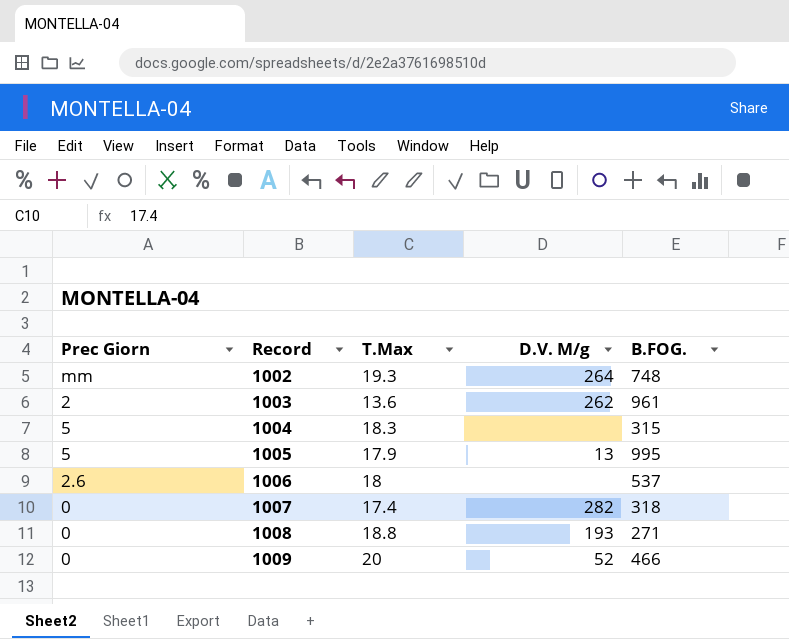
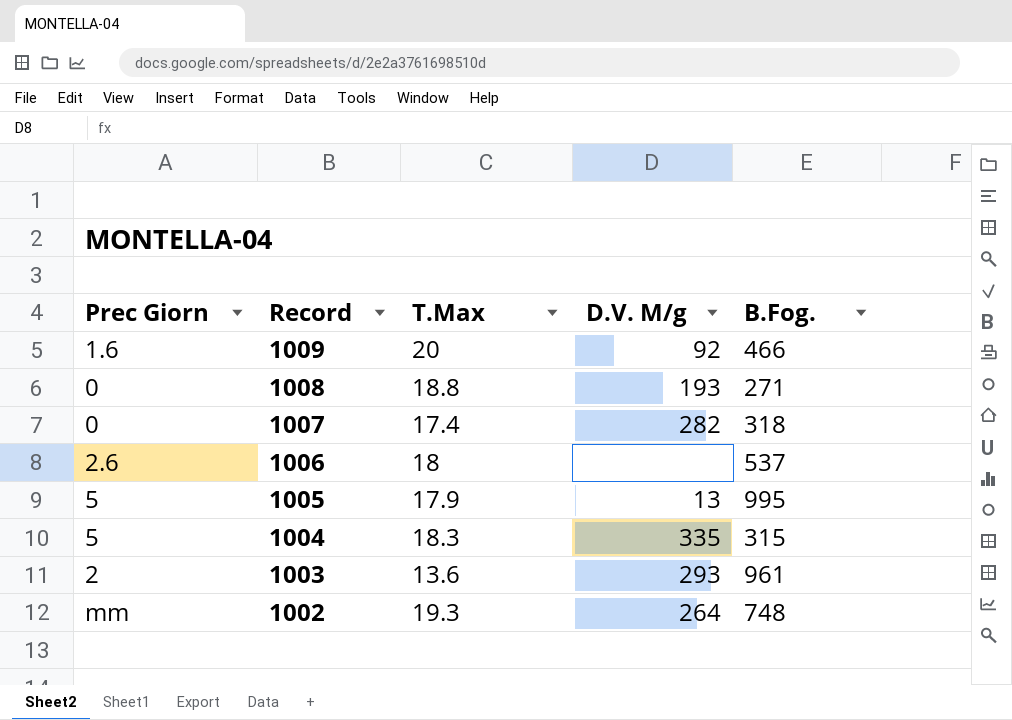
row order: Record ascending -> Record descending
column name: B.FOG. -> B.Fog.
1009 | Prec Giorn: 0 -> 1.6
1009 | D.V. M/g: 52 -> 92
1004 | D.V. M/g: none -> 335
1003 | D.V. M/g: 262 -> 293

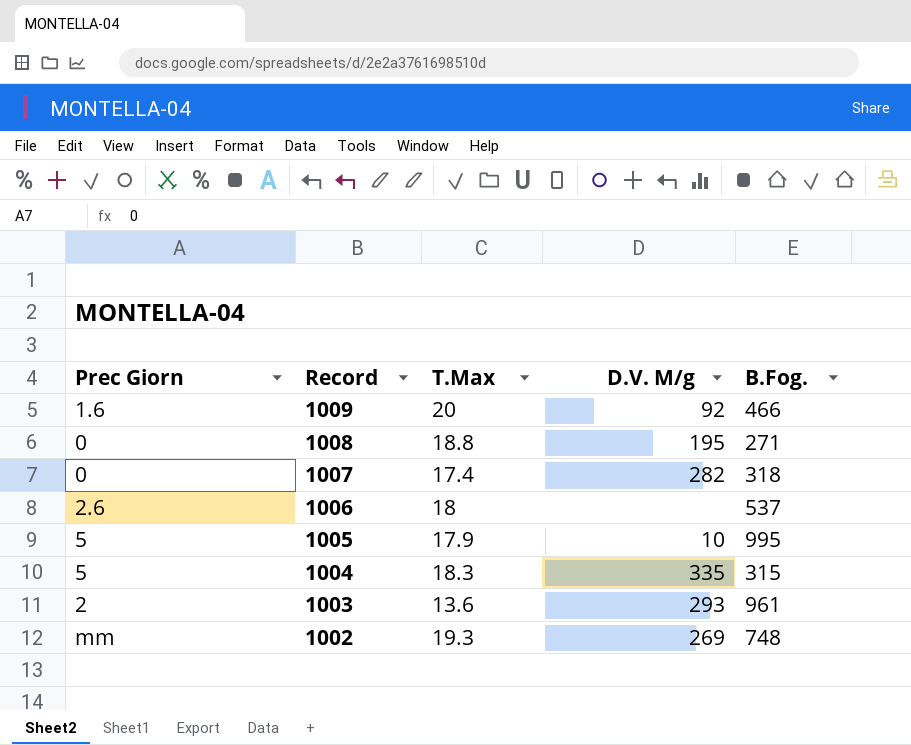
1008 | D.V. M/g: 193 -> 195
1005 | D.V. M/g: 13 -> 10
1002 | D.V. M/g: 264 -> 269

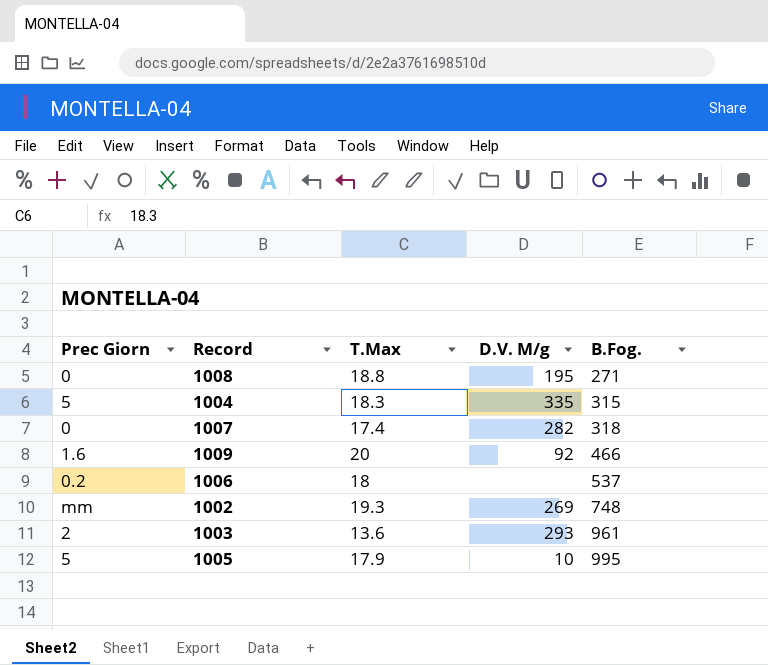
row order: Record descending -> B.Fog. ascending
1006 | Prec Giorn: 2.6 -> 0.2

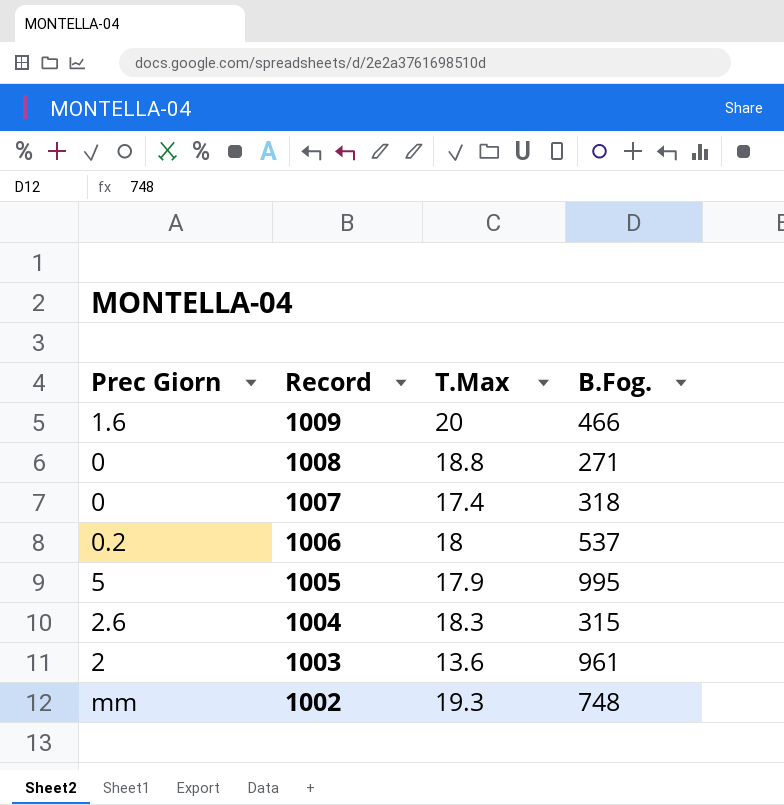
row order: B.Fog. ascending -> Record descending
column D.V. M/g | position: 4 -> none
1004 | Prec Giorn: 5 -> 2.6

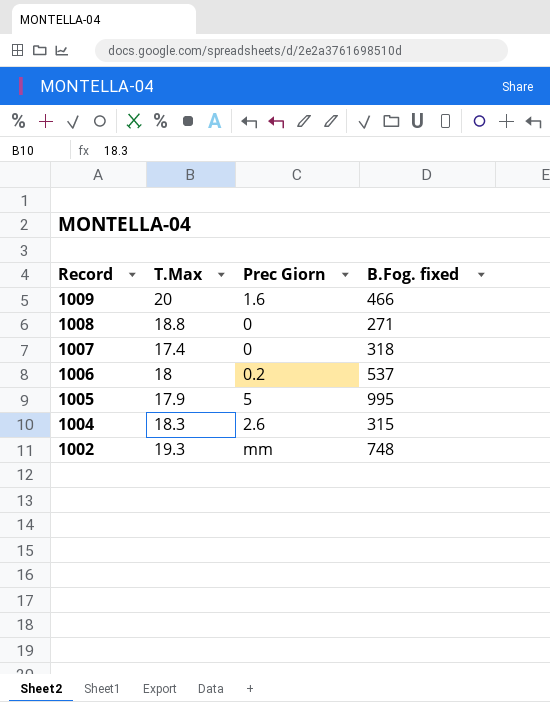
column Prec Giorn | position: 1 -> 3
column name: B.Fog. -> B.Fog. fixed
row 1003: 2 | 13.6 | 961 -> none

